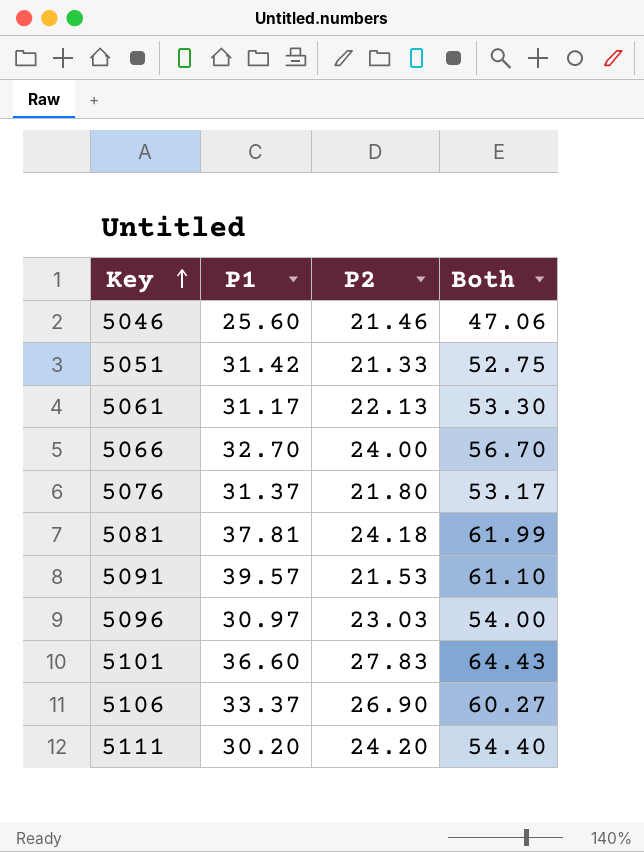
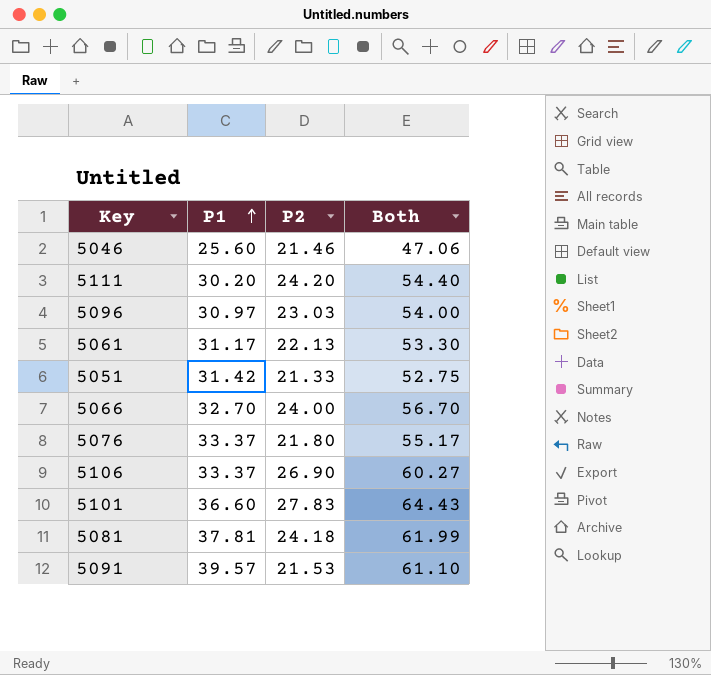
row order: Key ascending -> P1 ascending
5076 | P1: 31.37 -> 33.37
5076 | Both: 53.17 -> 55.17

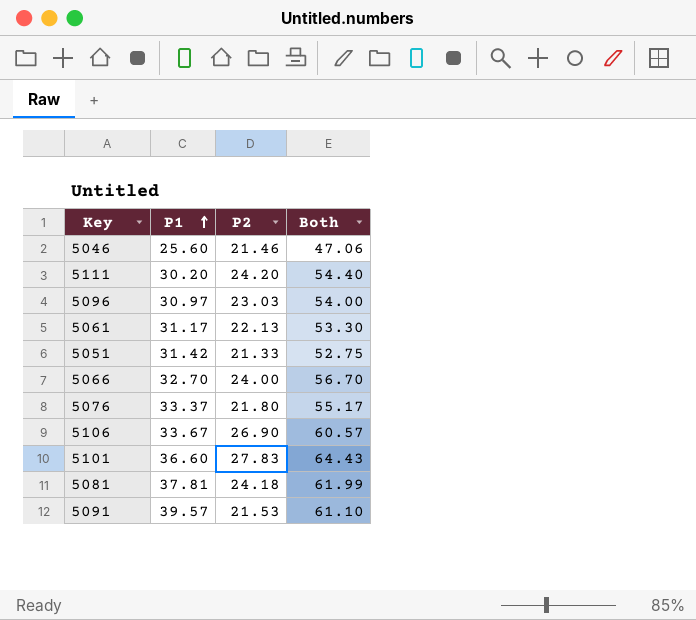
5106 | P1: 33.37 -> 33.67
5106 | Both: 60.27 -> 60.57

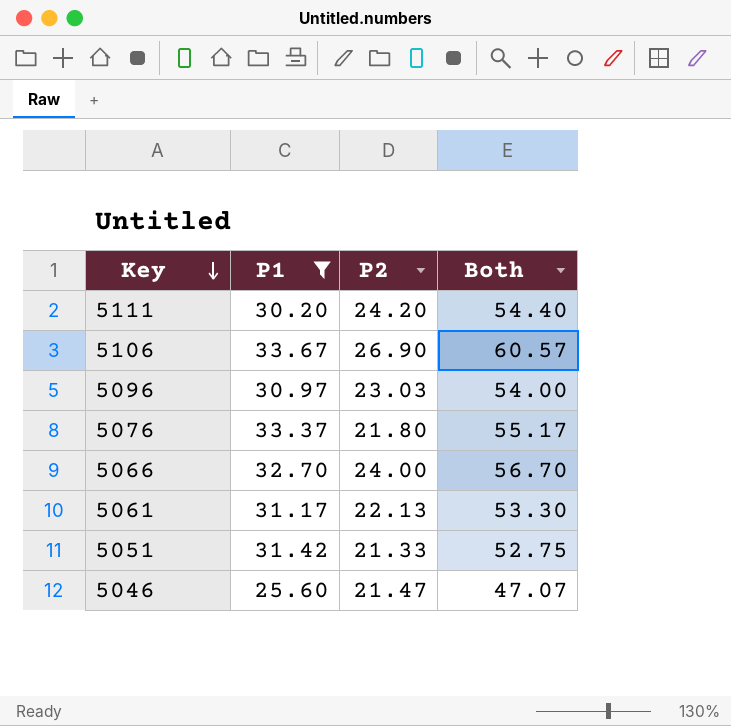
filter: none -> P1 <= 33.67
row order: P1 ascending -> Key descending
5046 | P2: 21.46 -> 21.47
5046 | Both: 47.06 -> 47.07

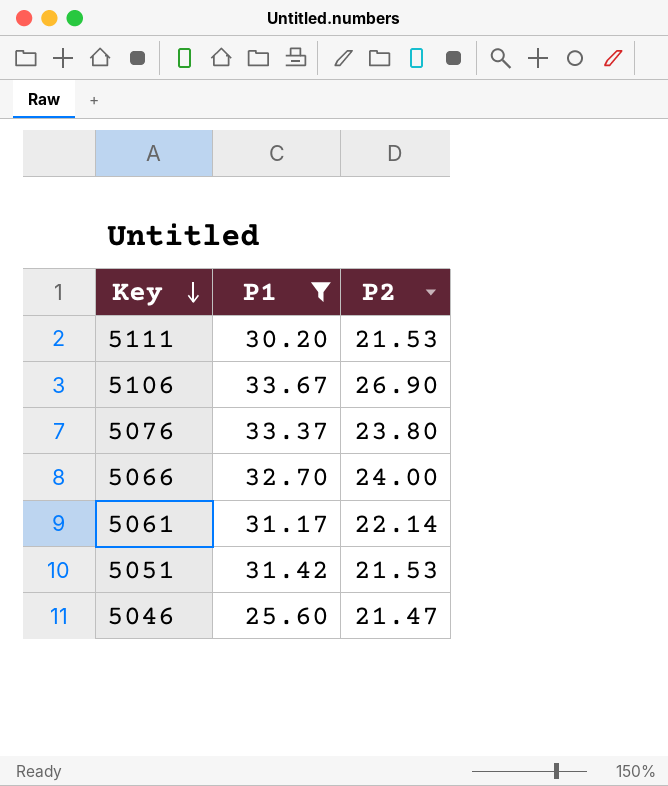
column Both | formula: [P1] + [P2] -> none
row 5096: 30.97 | 23.03 | 54.00 -> none
5111 | P2: 24.20 -> 21.53
5076 | P2: 21.80 -> 23.80
5061 | P2: 22.13 -> 22.14
5051 | P2: 21.33 -> 21.53

